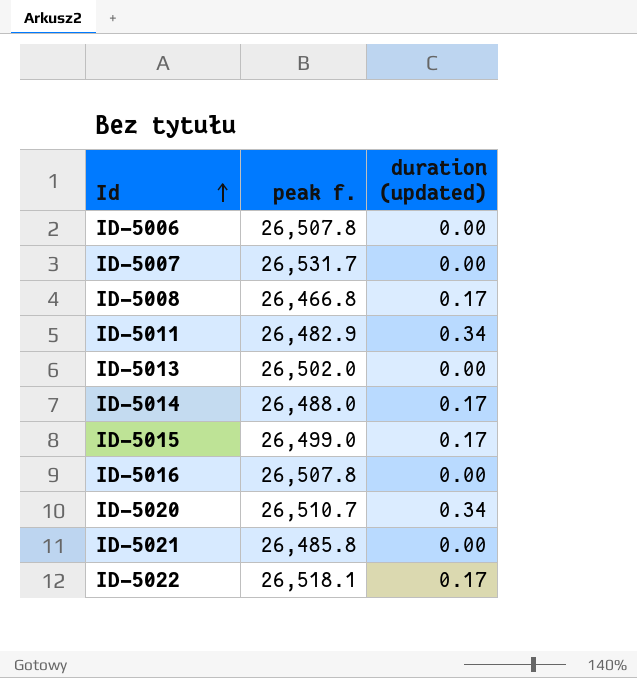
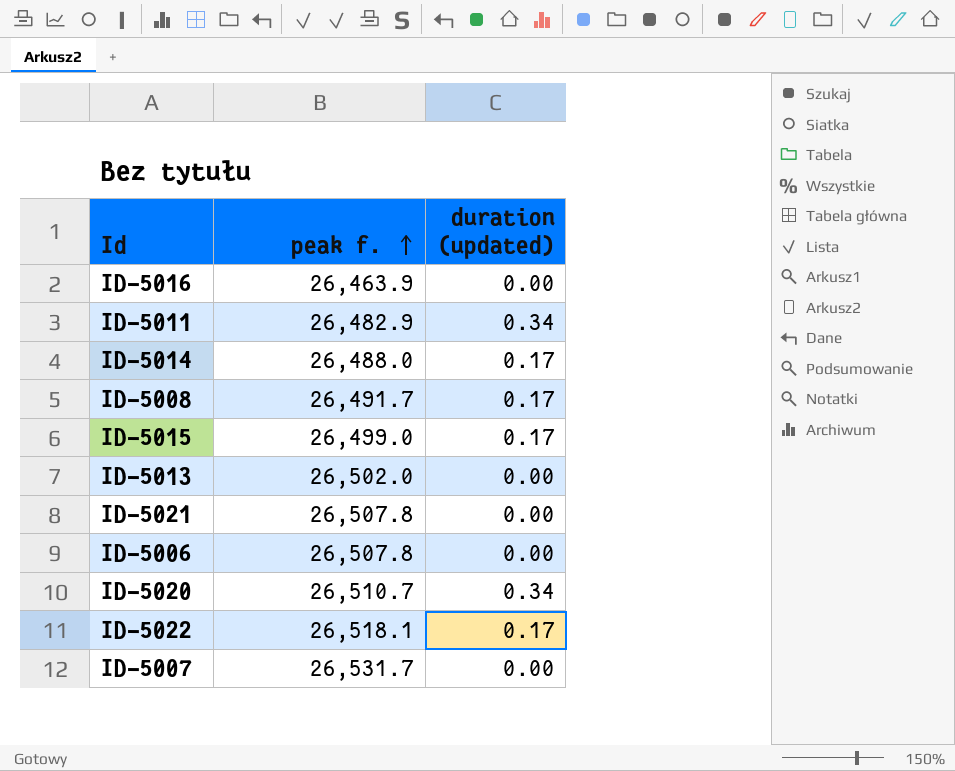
row order: Id ascending -> peak f. ascending
ID-5016 | peak f.: 26,507.8 -> 26,463.9
ID-5008 | peak f.: 26,466.8 -> 26,491.7
ID-5021 | peak f.: 26,485.8 -> 26,507.8

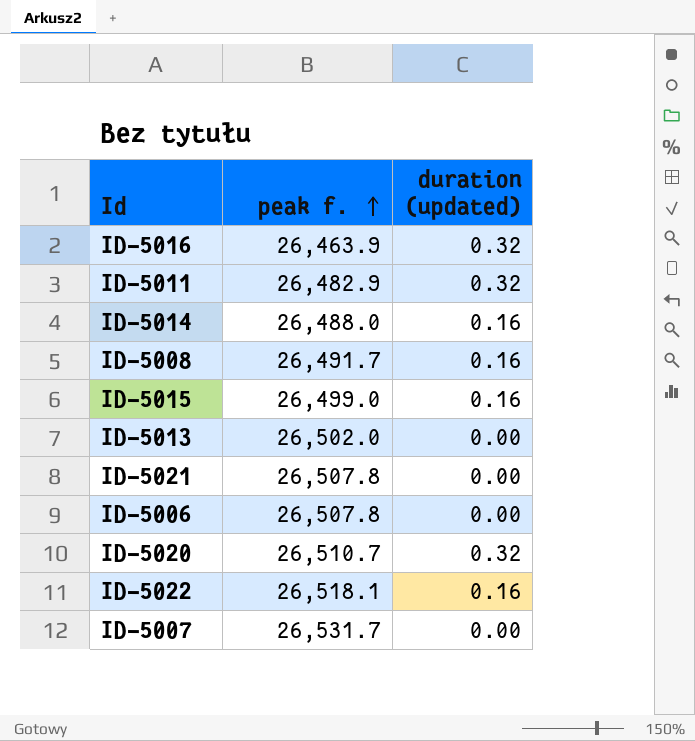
ID-5016 | duration (updated): 0.00 -> 0.32
ID-5011 | duration (updated): 0.34 -> 0.32
ID-5014 | duration (updated): 0.17 -> 0.16
ID-5008 | duration (updated): 0.17 -> 0.16
ID-5015 | duration (updated): 0.17 -> 0.16
ID-5020 | duration (updated): 0.34 -> 0.32
ID-5022 | duration (updated): 0.17 -> 0.16

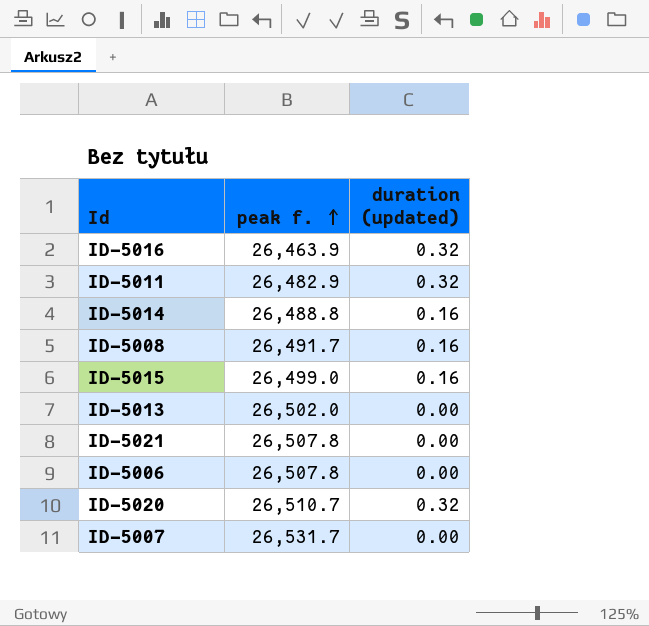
row ID-5022: 26,518.1 | 0.16 -> none
ID-5014 | peak f.: 26,488.0 -> 26,488.8

